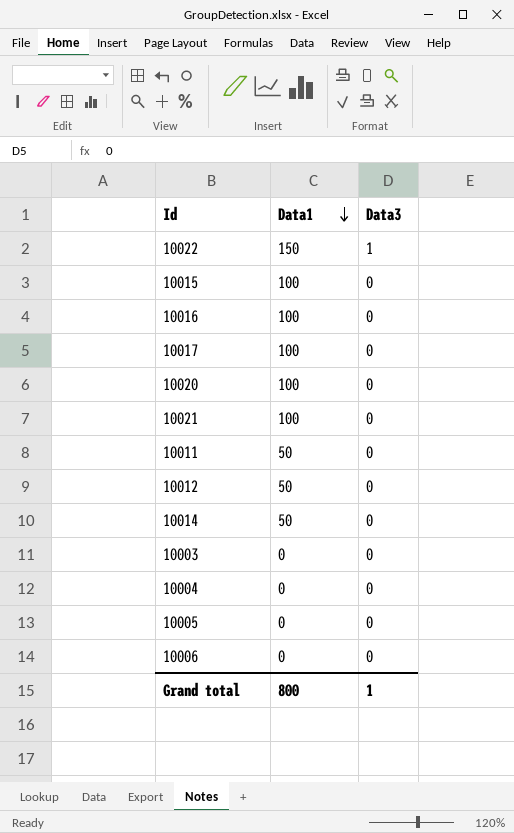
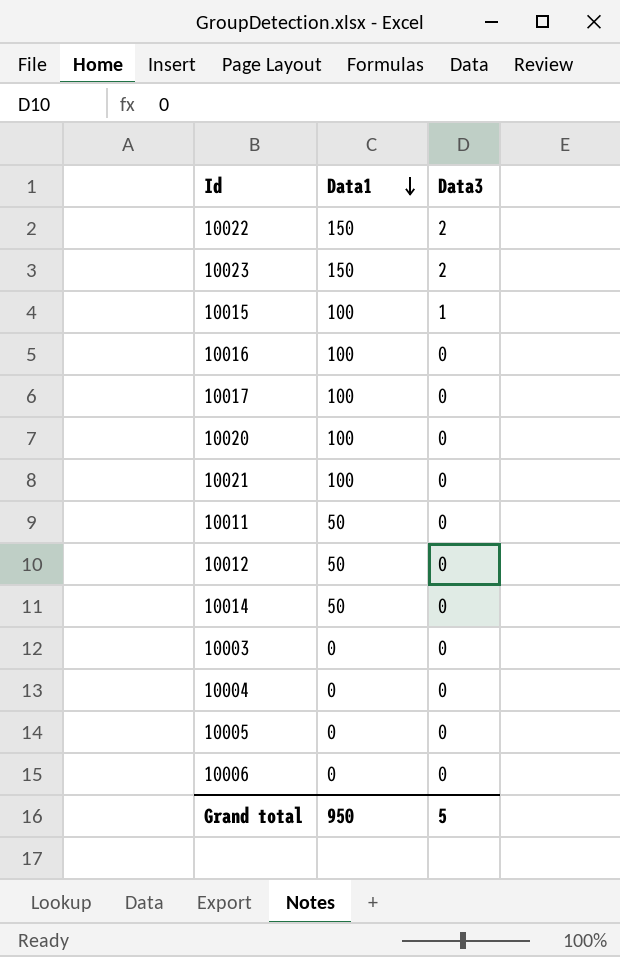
10022 | Data3: 1 -> 2
row 10023: none -> 150 | 2
10015 | Data3: 0 -> 1
Grand total | Data1: 800 -> 950
Grand total | Data3: 1 -> 5

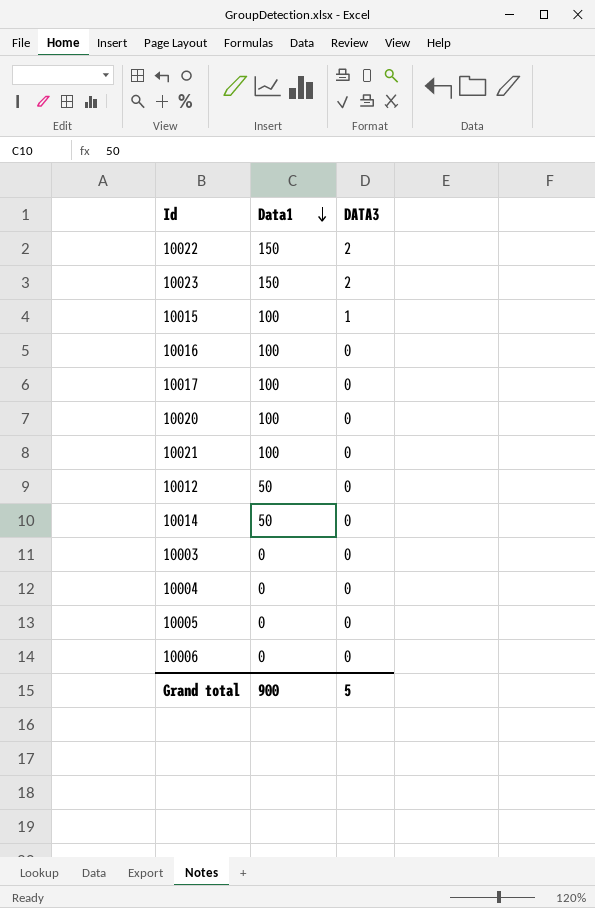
column name: Data3 -> DATA3
row 10011: 50 | 0 -> none
Grand total | Data1: 950 -> 900

